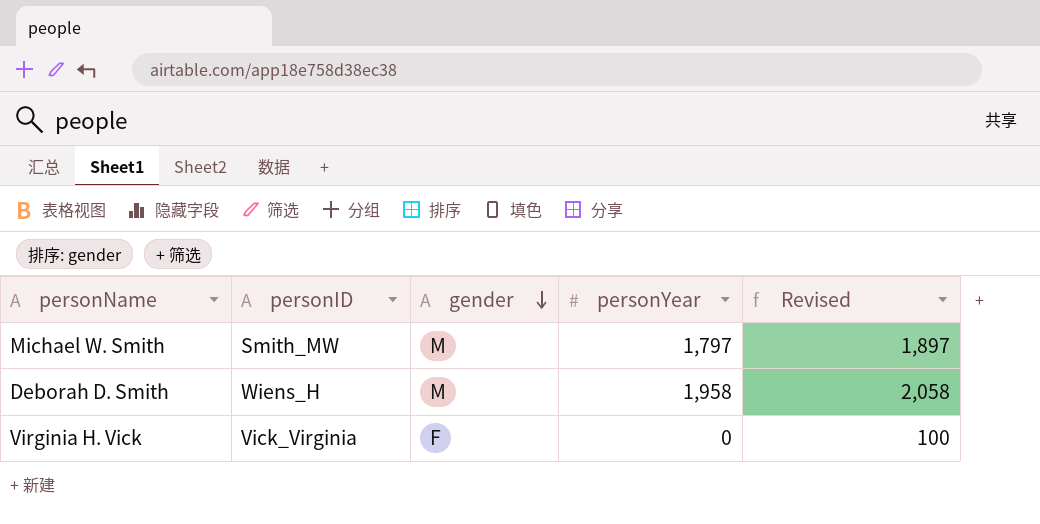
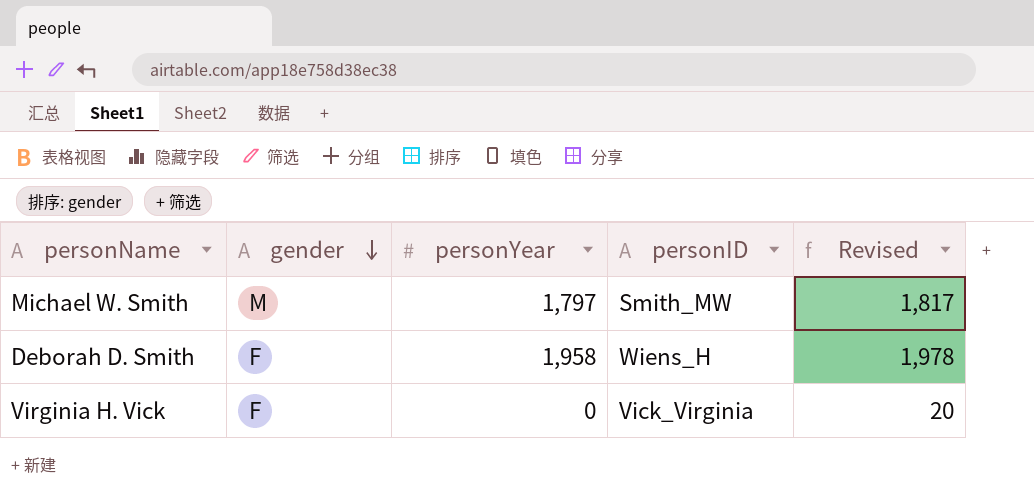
column personID | position: 2 -> 4
column Revised | formula: [personYear] + 100 -> [personYear] + 20
Deborah D. Smith | gender: M -> F

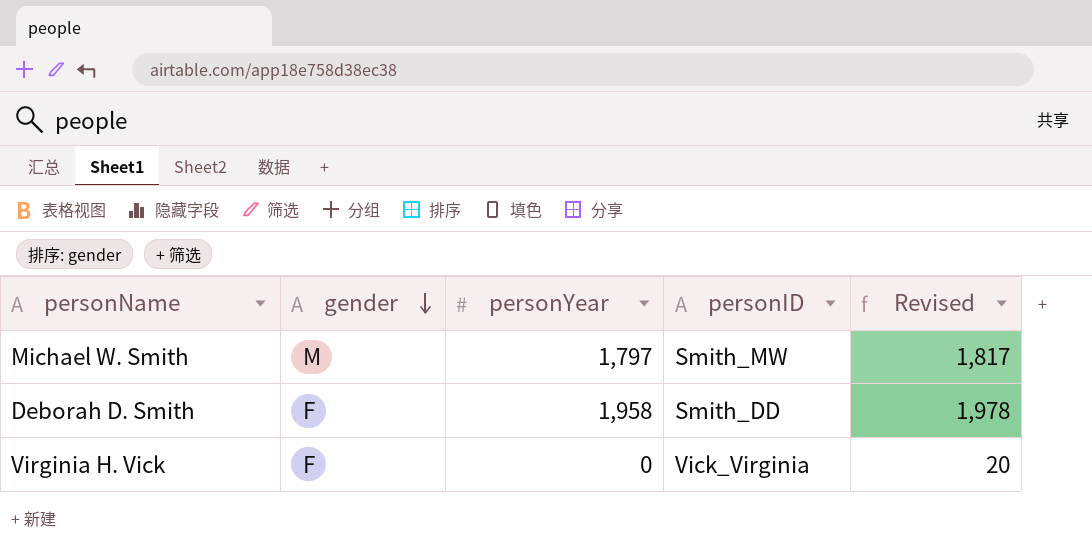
Deborah D. Smith | personID: Wiens_H -> Smith_DD

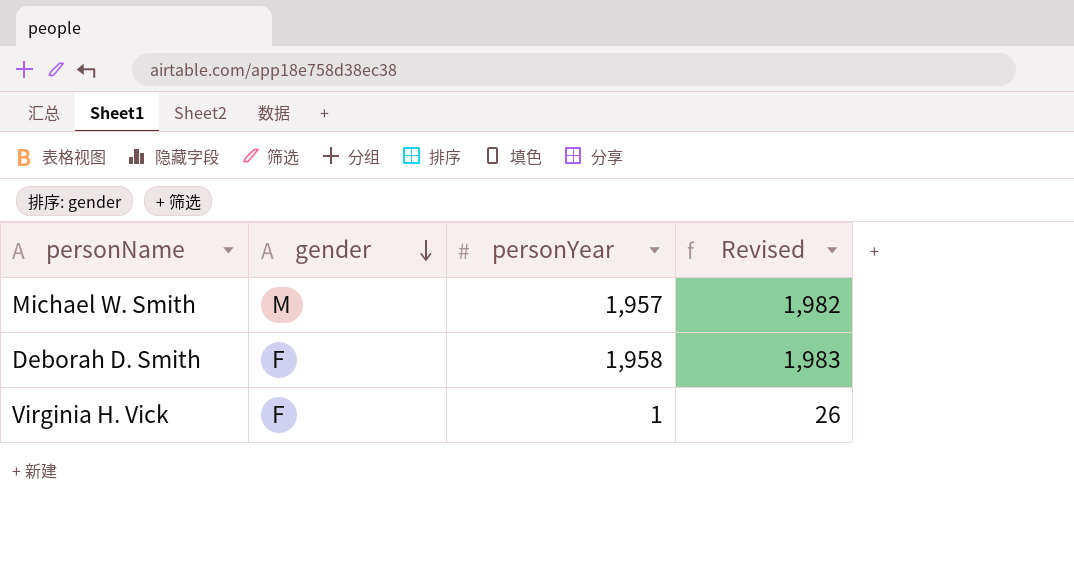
column personID | position: 4 -> none
column Revised | formula: [personYear] + 20 -> [personYear] + 25
Michael W. Smith | personYear: 1,797 -> 1,957
Virginia H. Vick | personYear: 0 -> 1

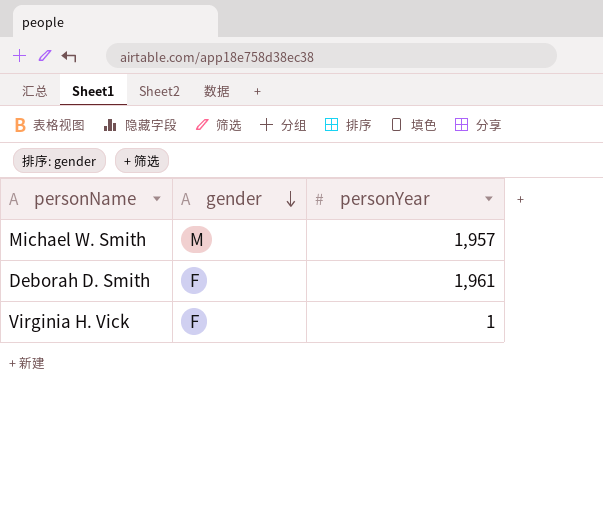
column Revised | formula: [personYear] + 25 -> none
Deborah D. Smith | personYear: 1,958 -> 1,961

